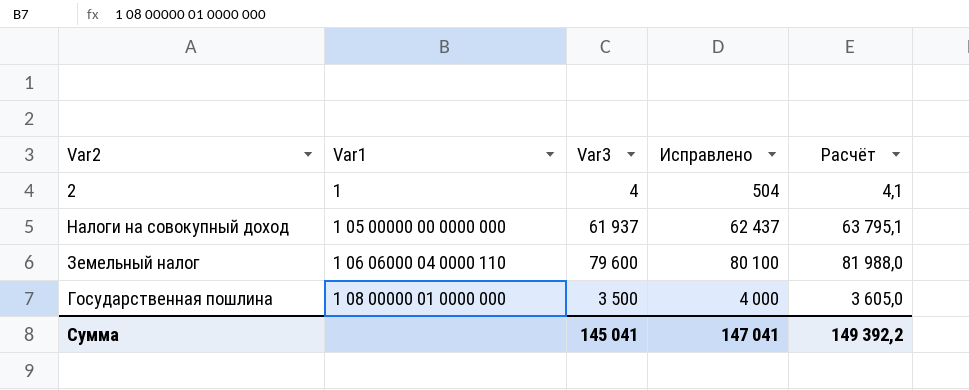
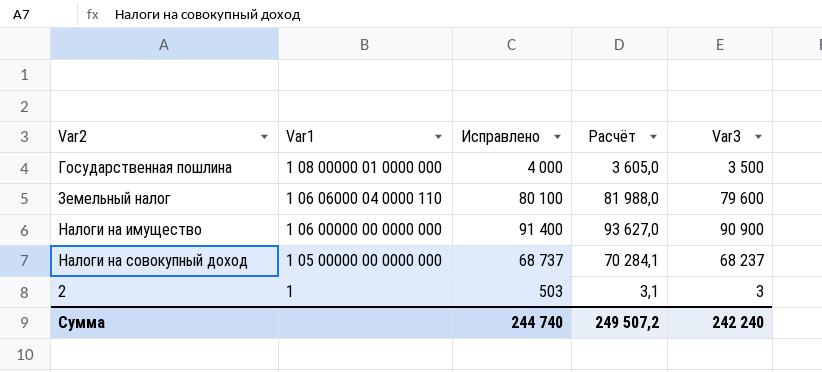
row order: Var1 ascending -> Var1 descending
column Var3 | position: 3 -> 5
row Налоги на имущество: none -> 1 06 00000 00 0000 000 | 91 400 | 93 627,0 | 90 900
Налоги на совокупный доход | Исправлено: 62 437 -> 68 737
Налоги на совокупный доход | Расчёт: 63 795,1 -> 70 284,1
Налоги на совокупный доход | Var3: 61 937 -> 68 237
2 | Исправлено: 504 -> 503
2 | Расчёт: 4,1 -> 3,1
2 | Var3: 4 -> 3
Сумма | Исправлено: 147 041 -> 244 740
Сумма | Расчёт: 149 392,2 -> 249 507,2
Сумма | Var3: 145 041 -> 242 240

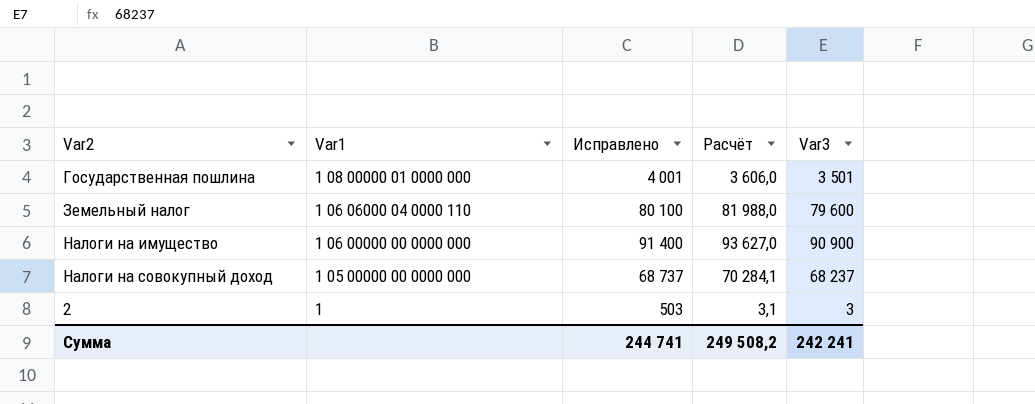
Государственная пошлина | Исправлено: 4 000 -> 4 001
Государственная пошлина | Расчёт: 3 605,0 -> 3 606,0
Государственная пошлина | Var3: 3 500 -> 3 501
Сумма | Исправлено: 244 740 -> 244 741
Сумма | Расчёт: 249 507,2 -> 249 508,2
Сумма | Var3: 242 240 -> 242 241

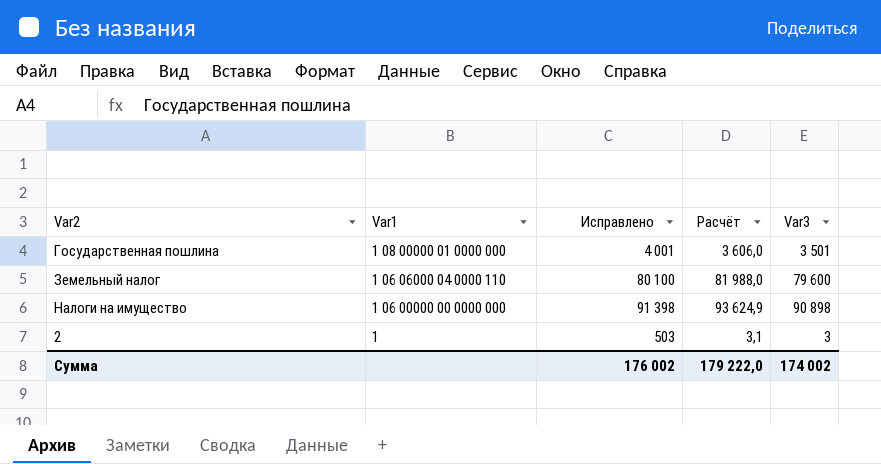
row Налоги на совокупный доход: 1 05 00000 00 0000 000 | 68 737 | 70 284,1 | 68 237 -> none
Налоги на имущество | Исправлено: 91 400 -> 91 398
Налоги на имущество | Расчёт: 93 627,0 -> 93 624,9
Налоги на имущество | Var3: 90 900 -> 90 898
Сумма | Исправлено: 244 741 -> 176 002
Сумма | Расчёт: 249 508,2 -> 179 222,0
Сумма | Var3: 242 241 -> 174 002

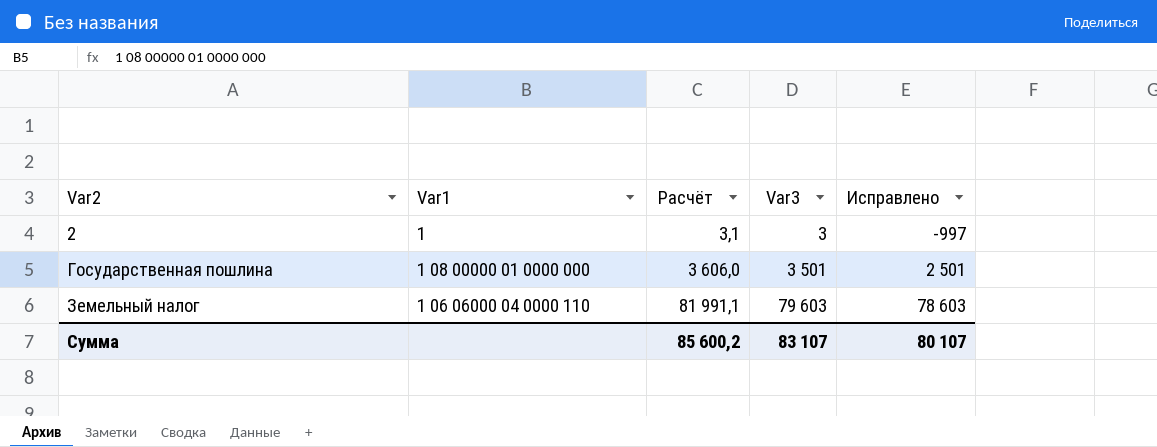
row order: Var1 descending -> Var2 ascending
column Исправлено | formula: [Var3] + 500 -> [Var3] - 1000
column Исправлено | position: 3 -> 5
row Налоги на имущество: 1 06 00000 00 0000 000 | 91 398 | 93 624,9 | 90 898 -> none
Земельный налог | Расчёт: 81 988,0 -> 81 991,1
Земельный налог | Var3: 79 600 -> 79 603
Сумма | Расчёт: 179 222,0 -> 85 600,2
Сумма | Var3: 174 002 -> 83 107
Сумма | Исправлено: 176 002 -> 80 107

